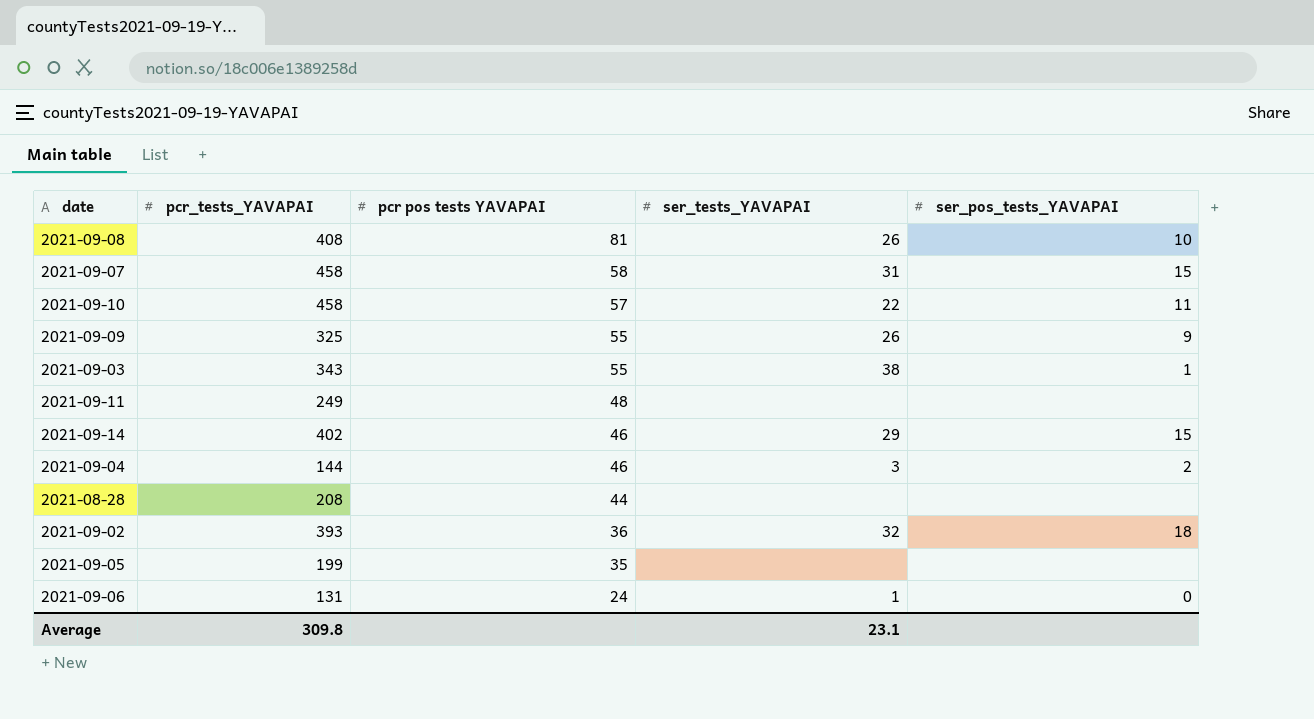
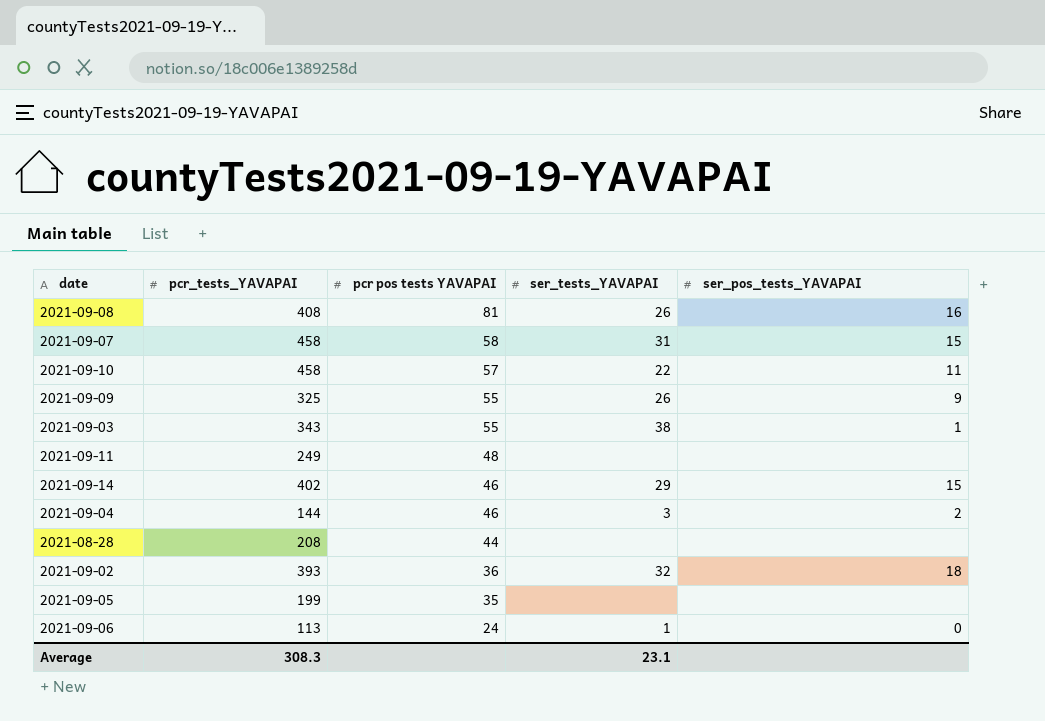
2021-09-08 | ser_pos_tests_YAVAPAI: 10 -> 16
2021-09-06 | pcr_tests_YAVAPAI: 131 -> 113
Average | pcr_tests_YAVAPAI: 309.8 -> 308.3

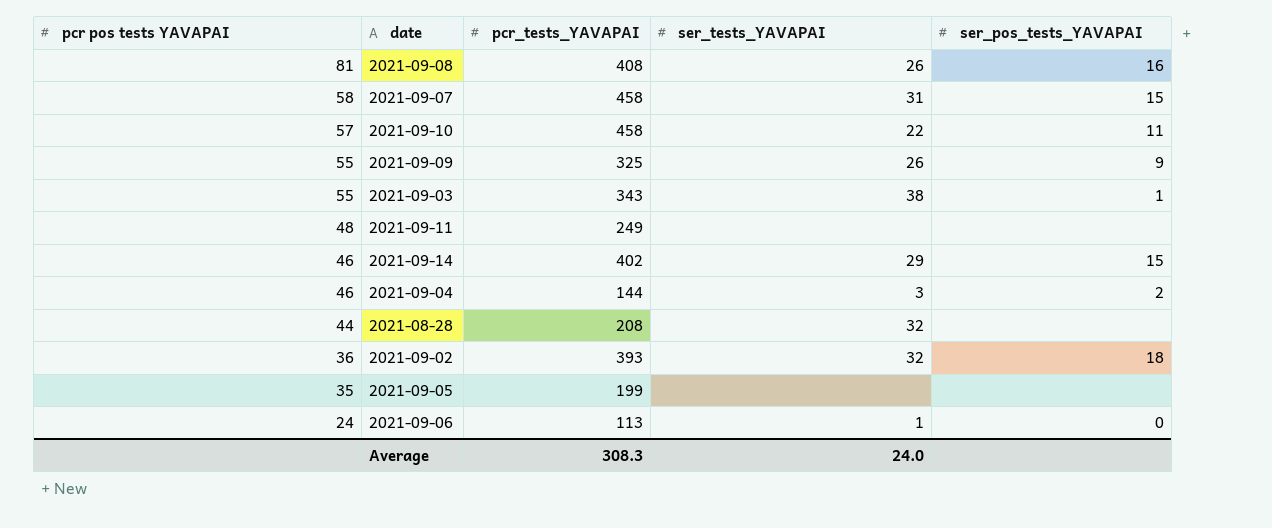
column pcr pos tests YAVAPAI | position: 3 -> 1
2021-08-28 | ser_tests_YAVAPAI: none -> 32
Average | ser_tests_YAVAPAI: 23.1 -> 24.0

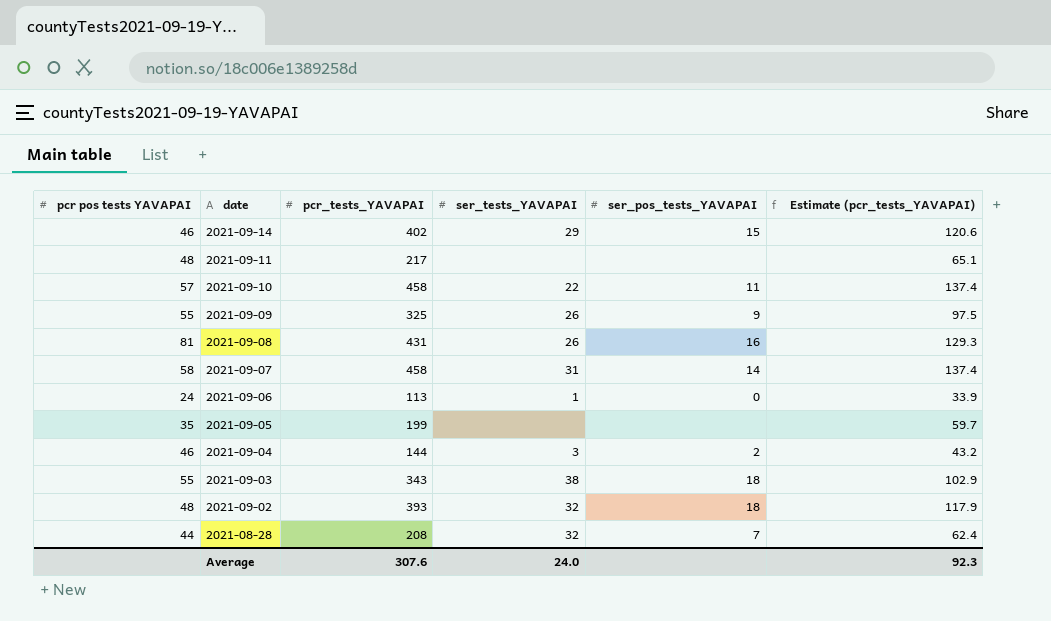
row order: pcr pos tests YAVAPAI descending -> date descending
column Estimate (pcr_tests_YAVAPAI) | formula: none -> [pcr_tests_YAVAPAI] * 0.3
2021-09-11 | pcr_tests_YAVAPAI: 249 -> 217
2021-09-08 | pcr_tests_YAVAPAI: 408 -> 431
2021-09-07 | ser_pos_tests_YAVAPAI: 15 -> 14
2021-09-03 | ser_pos_tests_YAVAPAI: 1 -> 18
2021-09-02 | pcr pos tests YAVAPAI: 36 -> 48
2021-08-28 | ser_pos_tests_YAVAPAI: none -> 7
Average | pcr_tests_YAVAPAI: 308.3 -> 307.6

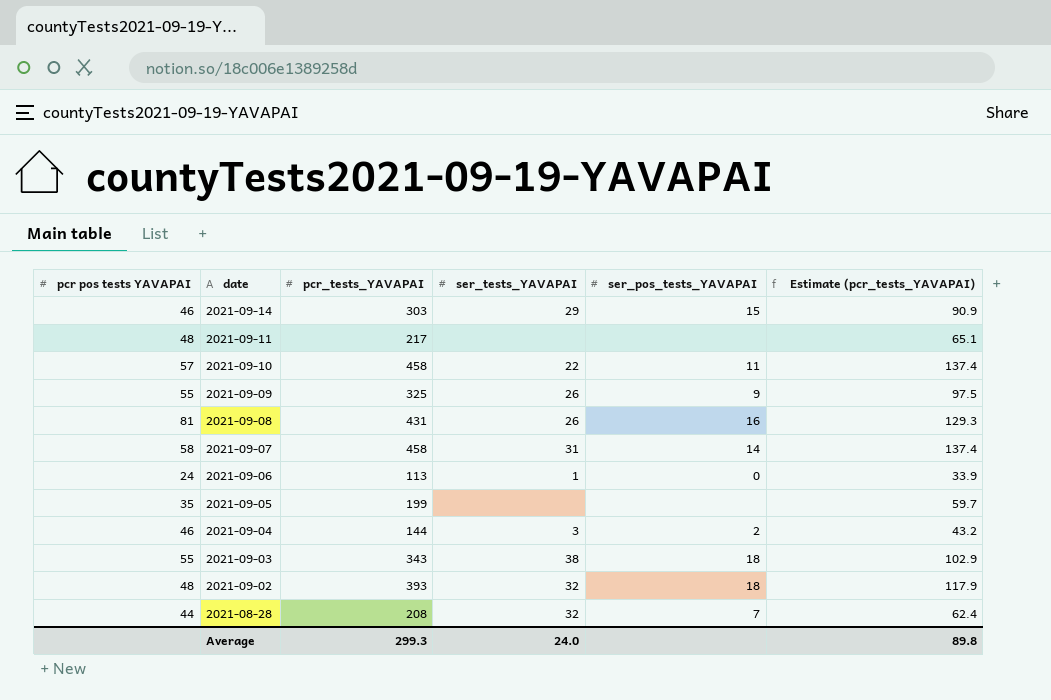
2021-09-14 | pcr_tests_YAVAPAI: 402 -> 303
2021-09-14 | Estimate (pcr_tests_YAVAPAI): 120.6 -> 90.9
Average | pcr_tests_YAVAPAI: 307.6 -> 299.3
Average | Estimate (pcr_tests_YAVAPAI): 92.3 -> 89.8

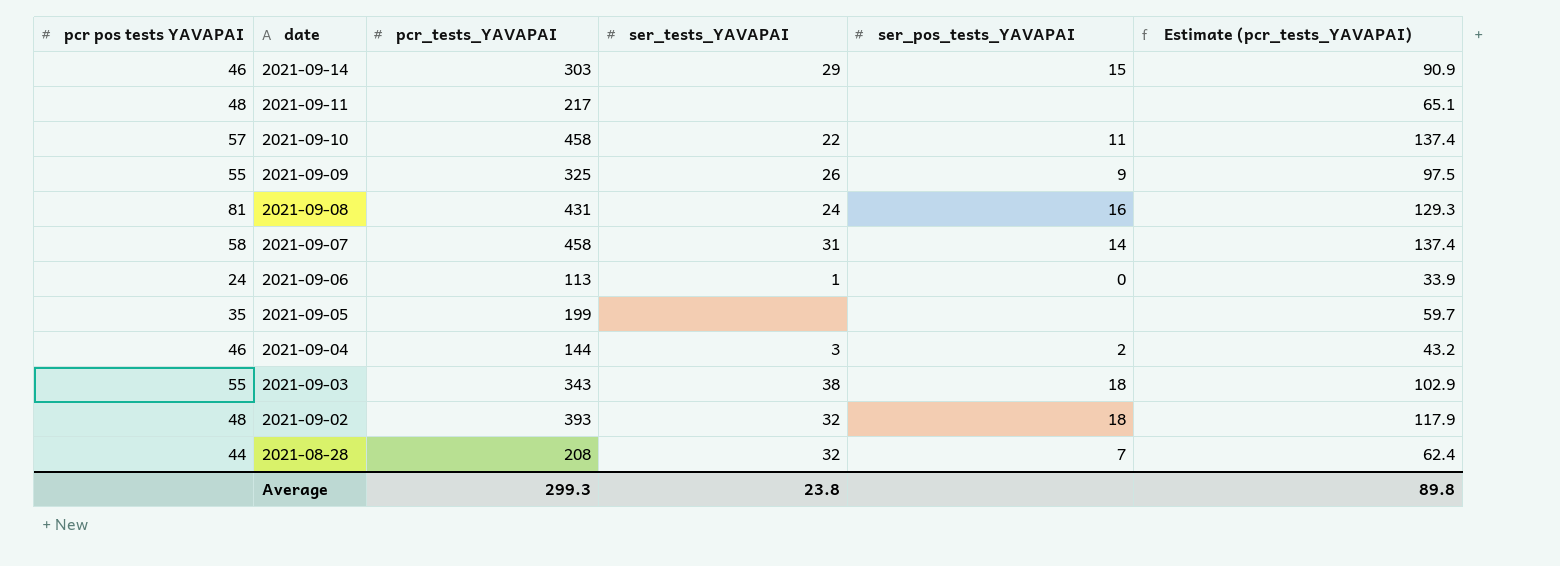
2021-09-08 | ser_tests_YAVAPAI: 26 -> 24
Average | ser_tests_YAVAPAI: 24.0 -> 23.8

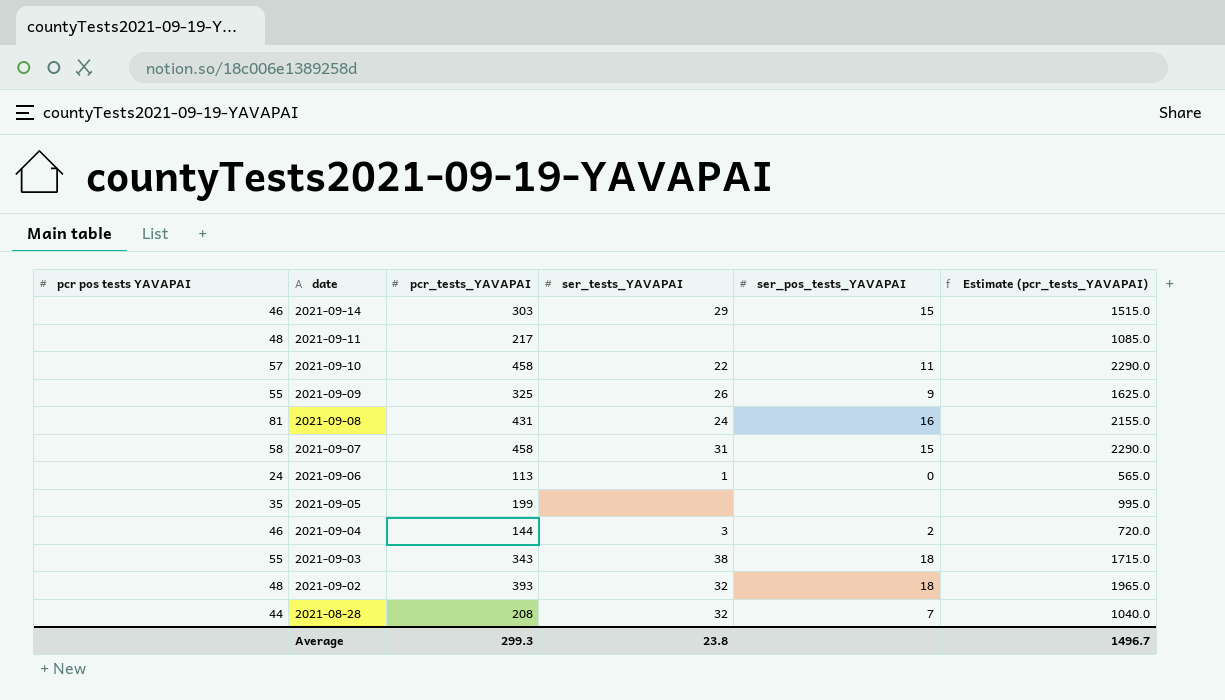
column Estimate (pcr_tests_YAVAPAI) | formula: [pcr_tests_YAVAPAI] * 0.3 -> [pcr_tests_YAVAPAI] * 5
2021-09-07 | ser_pos_tests_YAVAPAI: 14 -> 15
Average | Estimate (pcr_tests_YAVAPAI): 89.8 -> 1496.7

